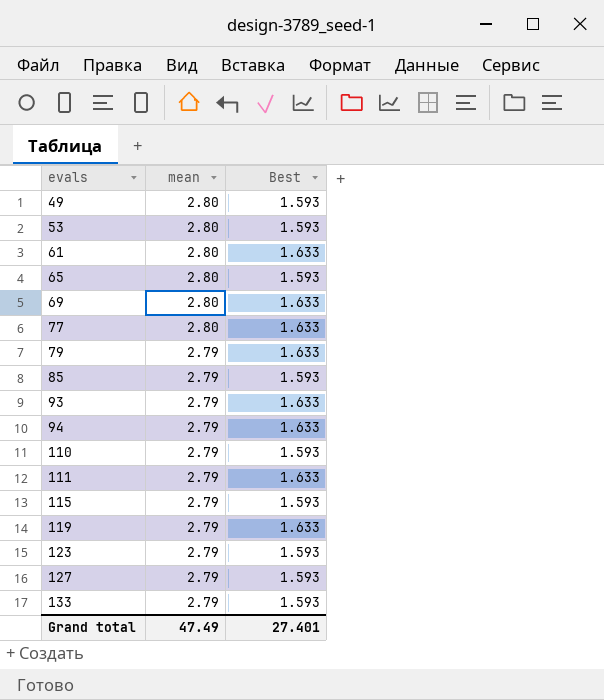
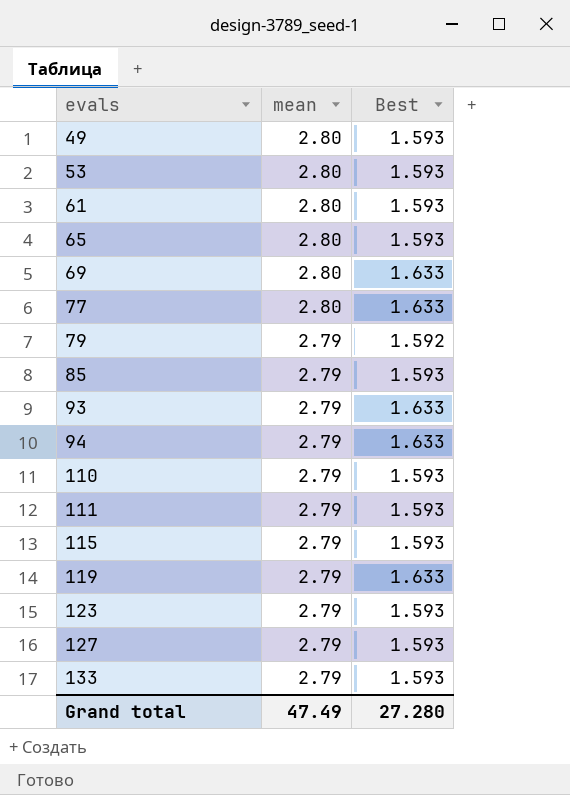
61 | Best: 1.633 -> 1.593
79 | Best: 1.633 -> 1.592
111 | Best: 1.633 -> 1.593
Grand total | Best: 27.401 -> 27.280

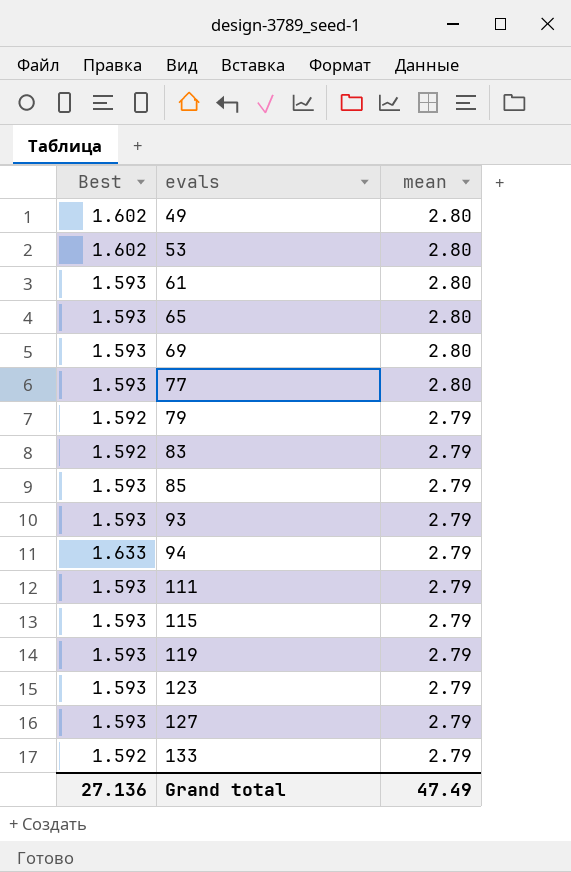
column Best | position: 3 -> 1
row 110: 2.79 | 1.593 -> none
49 | Best: 1.593 -> 1.602
53 | Best: 1.593 -> 1.602
69 | Best: 1.633 -> 1.593
77 | Best: 1.633 -> 1.593
row 83: none -> 1.592 | 2.79
93 | Best: 1.633 -> 1.593
119 | Best: 1.633 -> 1.593
133 | Best: 1.593 -> 1.592
Grand total | Best: 27.280 -> 27.136

